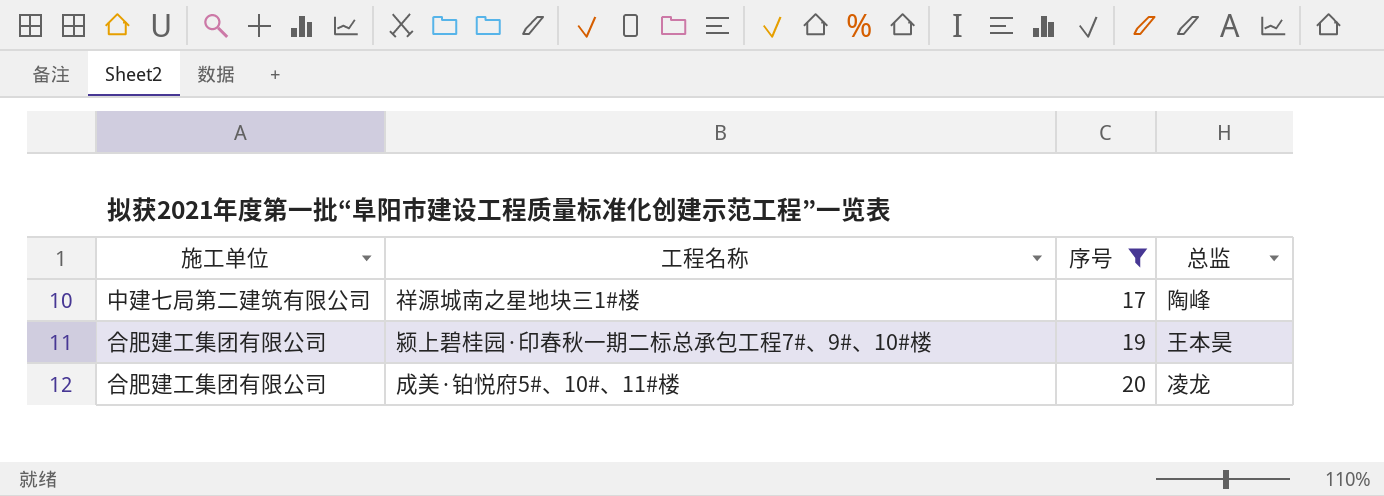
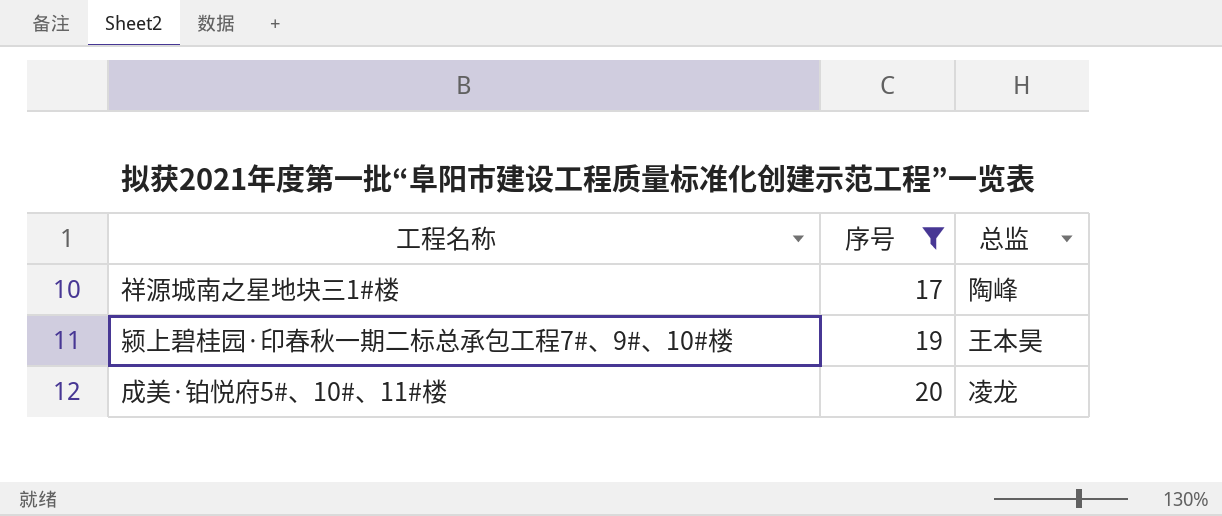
column 施工单位 | position: 1 -> none

